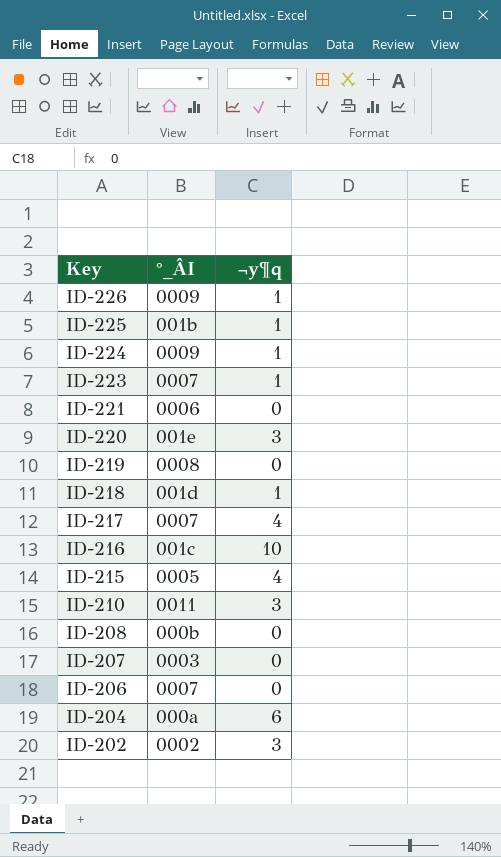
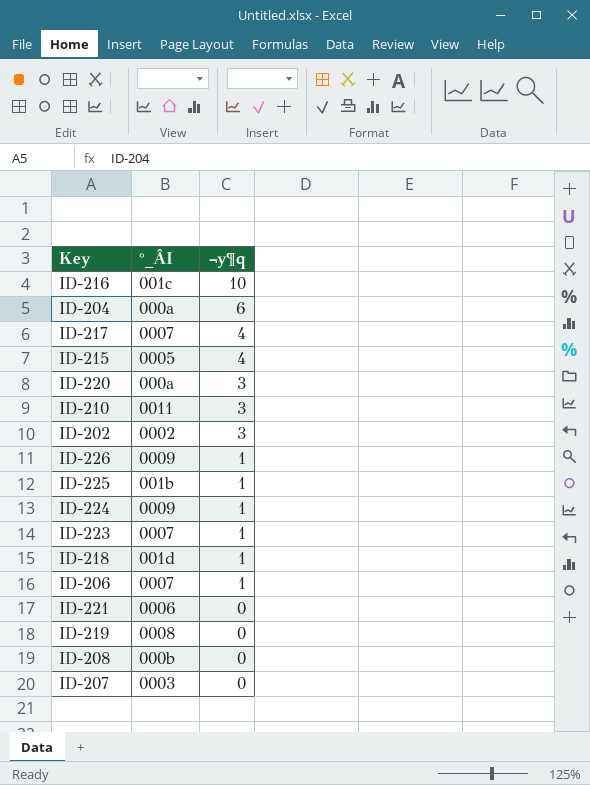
row order: Key descending -> ¬y¶q descending
ID-220 | °_ÂI: 001e -> 000a
ID-206 | ¬y¶q: 0 -> 1

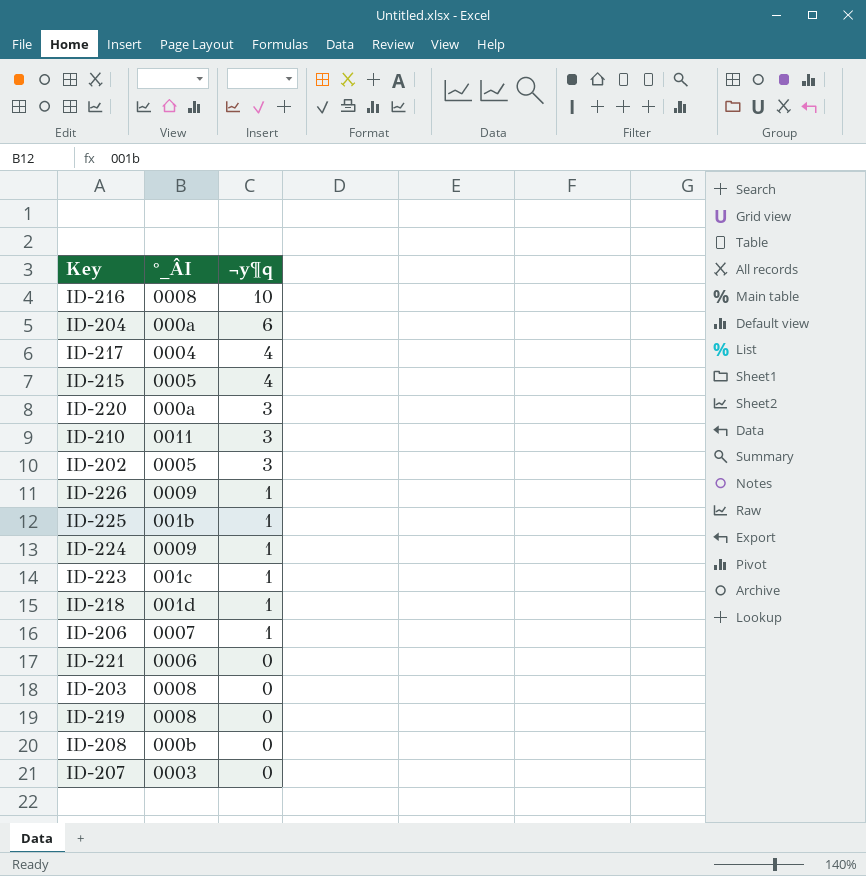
ID-216 | °_ÂI: 001c -> 0008
ID-217 | °_ÂI: 0007 -> 0004
ID-202 | °_ÂI: 0002 -> 0005
ID-223 | °_ÂI: 0007 -> 001c
row ID-203: none -> 0008 | 0

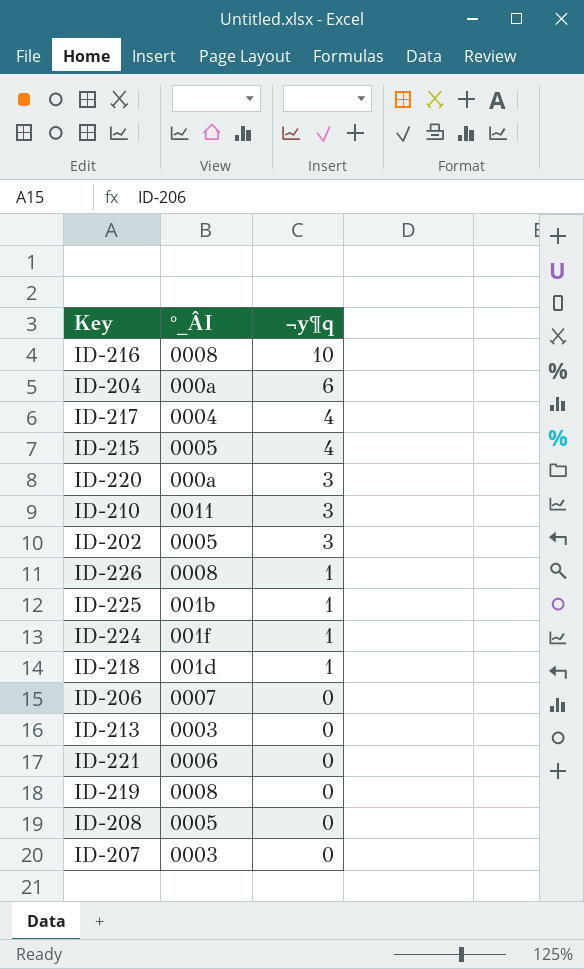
row ID-223: 001c | 1 -> none
row ID-203: 0008 | 0 -> none
ID-226 | °_ÂI: 0009 -> 0008
ID-224 | °_ÂI: 0009 -> 001f
ID-206 | ¬y¶q: 1 -> 0
row ID-213: none -> 0003 | 0
ID-208 | °_ÂI: 000b -> 0005

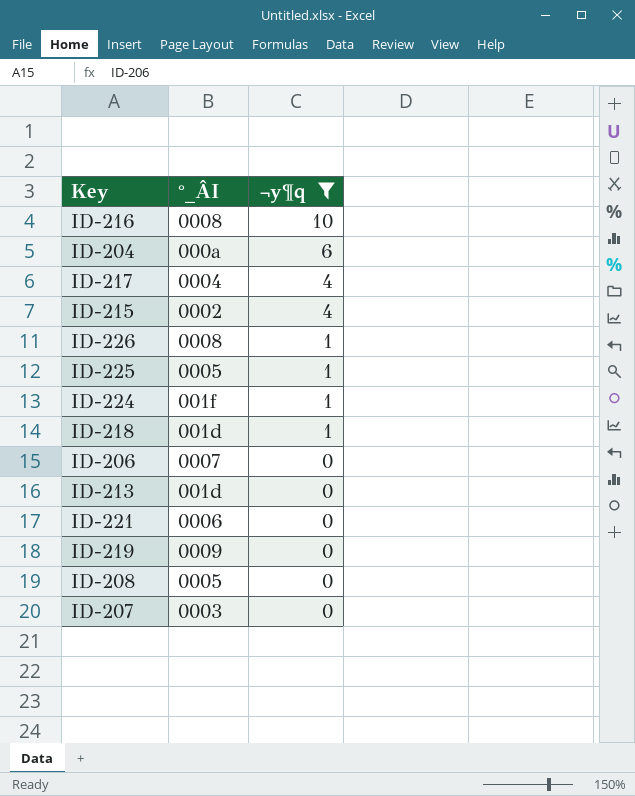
filter: none -> ¬y¶q != 3
ID-215 | °_ÂI: 0005 -> 0002
ID-225 | °_ÂI: 001b -> 0005
ID-213 | °_ÂI: 0003 -> 001d
ID-219 | °_ÂI: 0008 -> 0009

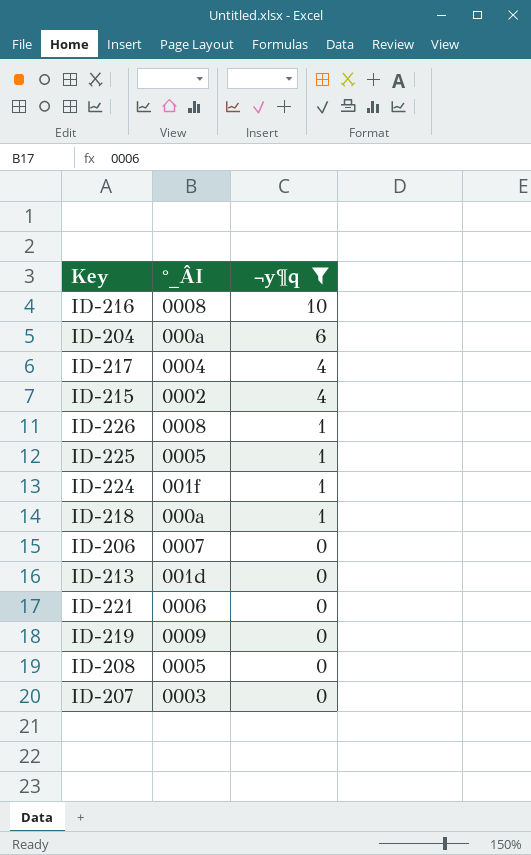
ID-218 | °_ÂI: 001d -> 000a

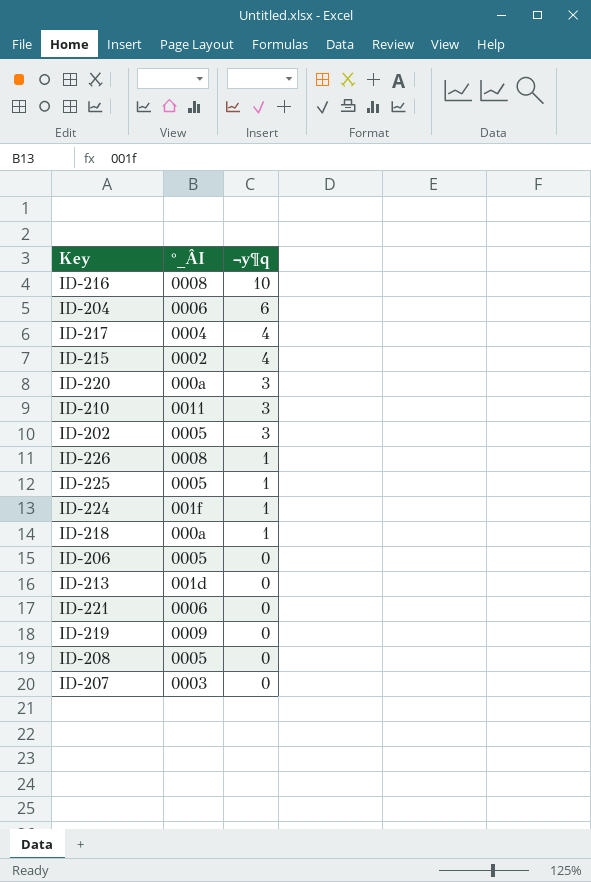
filter: ¬y¶q != 3 -> none
ID-204 | °_ÂI: 000a -> 0006
ID-206 | °_ÂI: 0007 -> 0005

